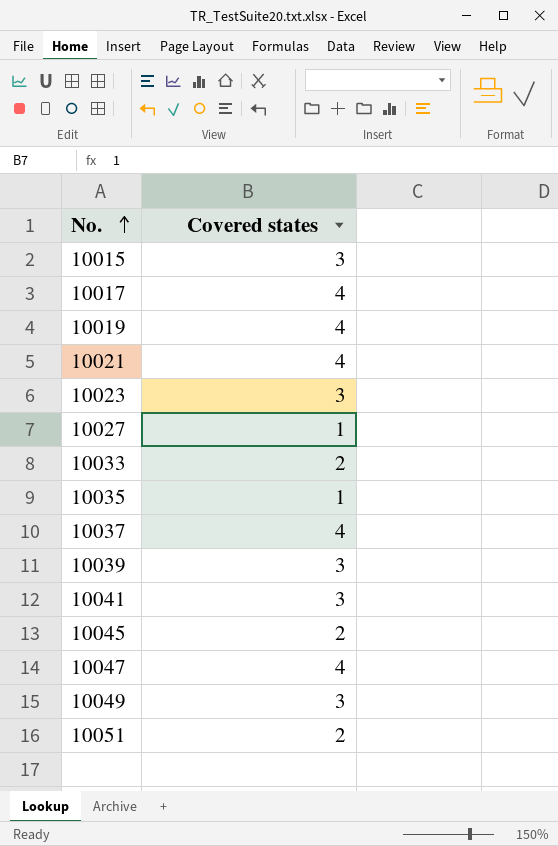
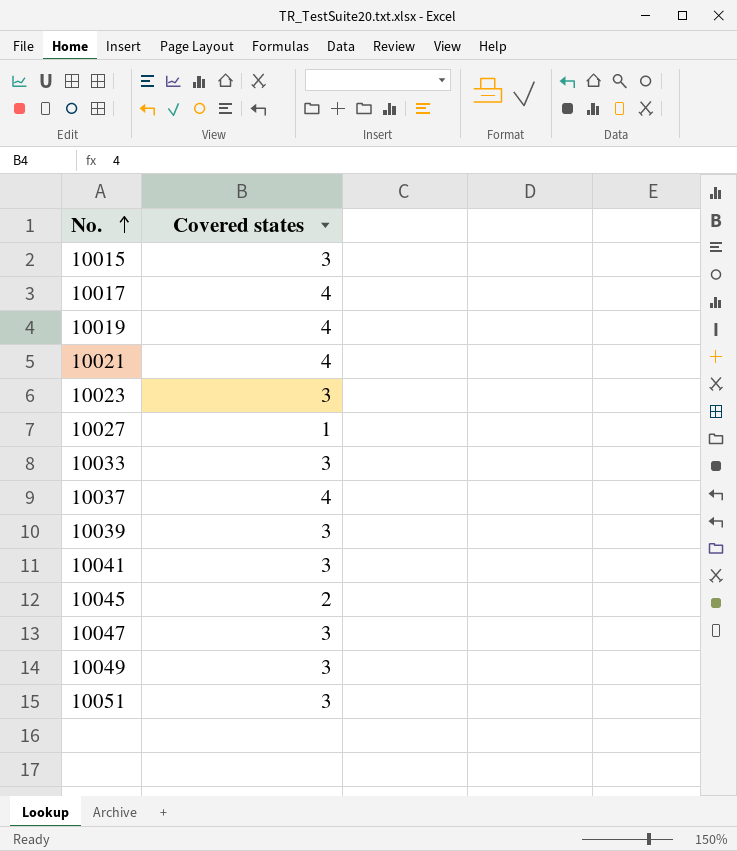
row 10035: 1 -> none
10033 | Covered states: 2 -> 3
10047 | Covered states: 4 -> 3
10051 | Covered states: 2 -> 3

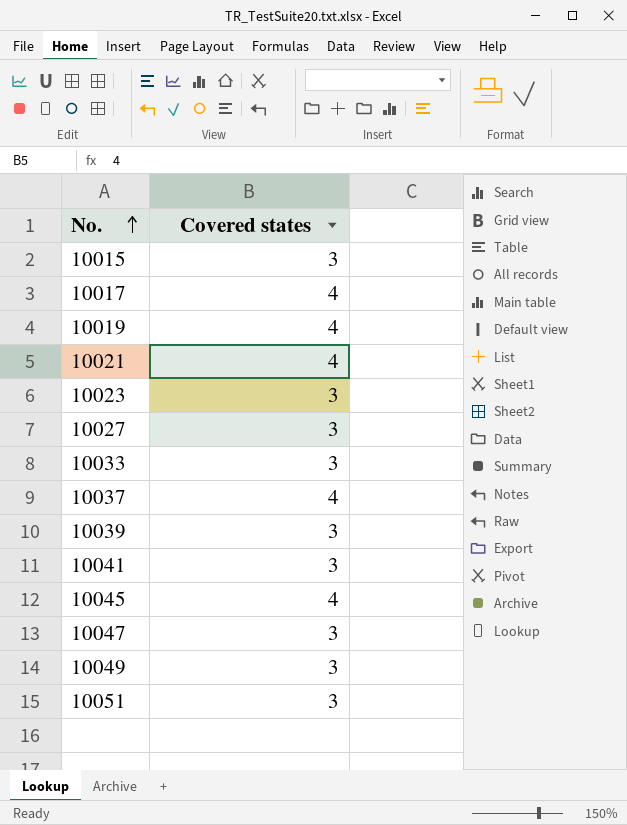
10027 | Covered states: 1 -> 3
10045 | Covered states: 2 -> 4

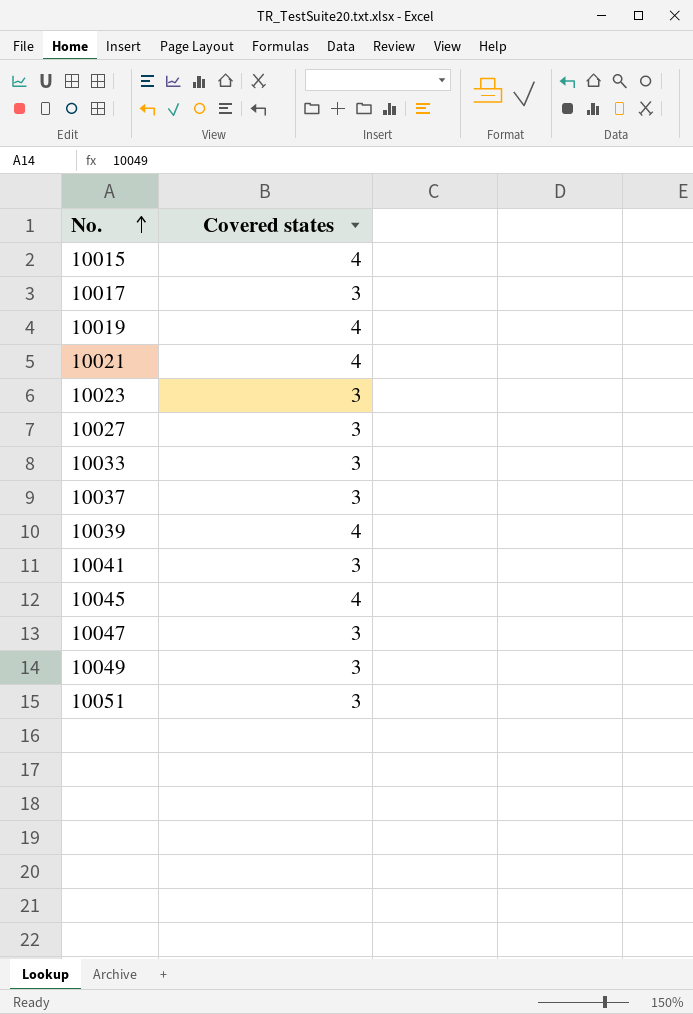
10015 | Covered states: 3 -> 4
10017 | Covered states: 4 -> 3
10037 | Covered states: 4 -> 3
10039 | Covered states: 3 -> 4

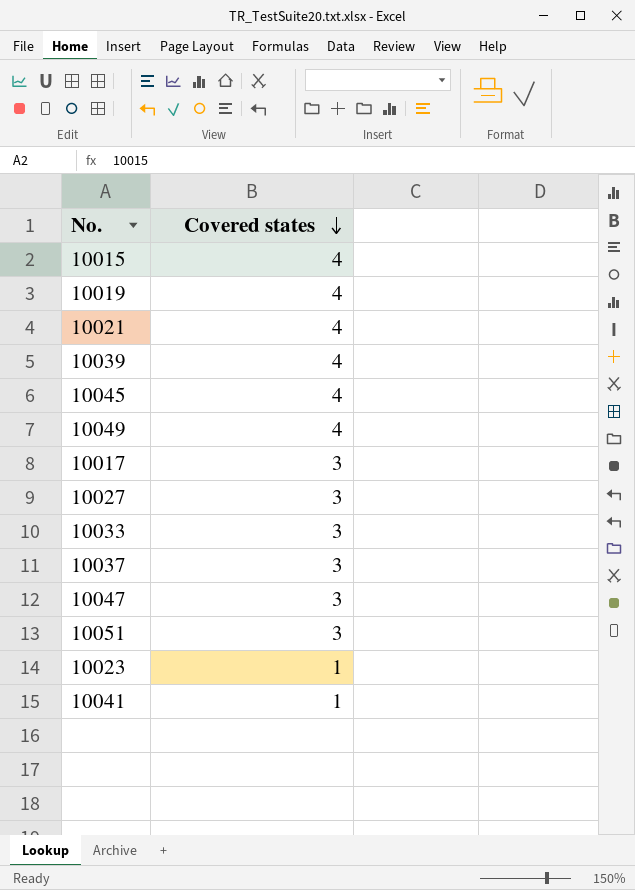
row order: No. ascending -> Covered states descending
10049 | Covered states: 3 -> 4
10023 | Covered states: 3 -> 1
10041 | Covered states: 3 -> 1

